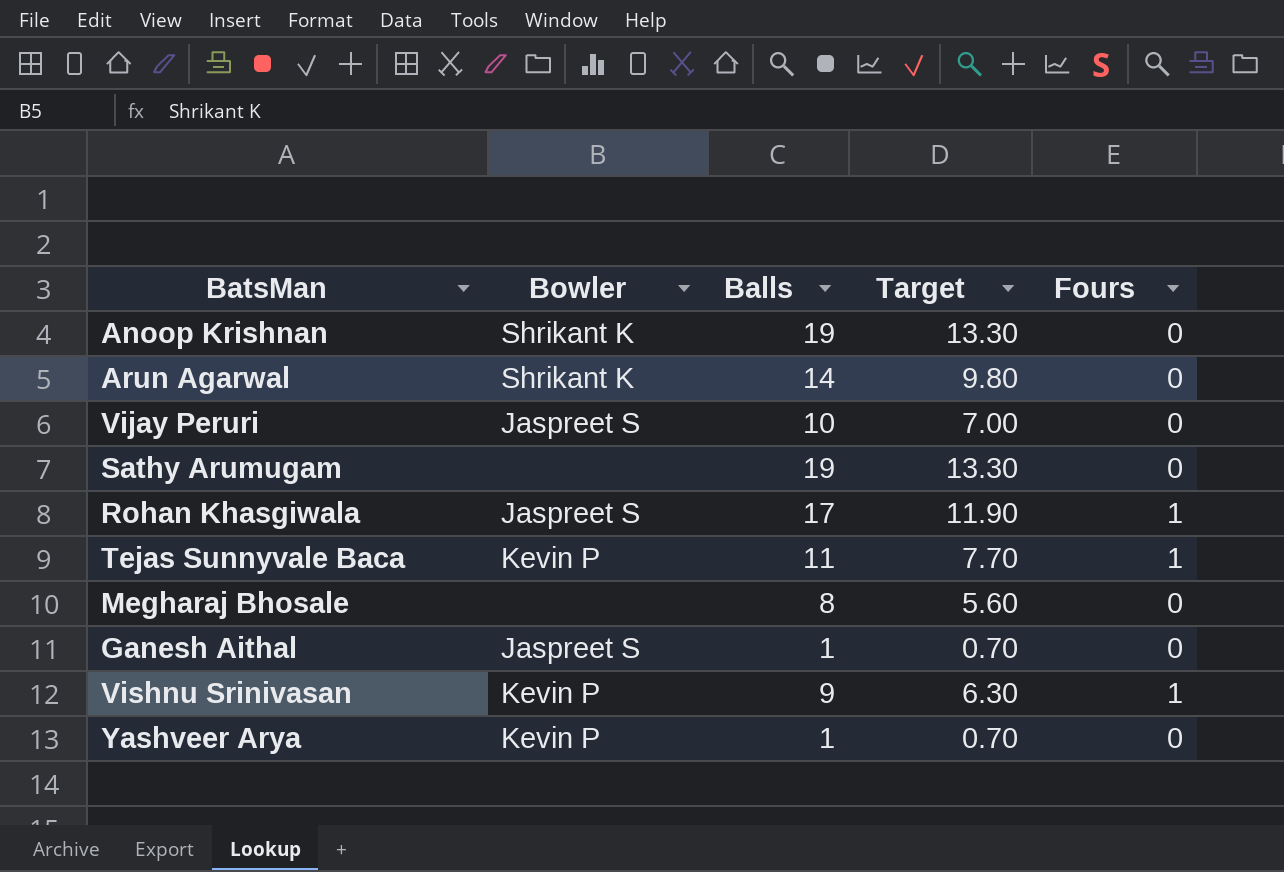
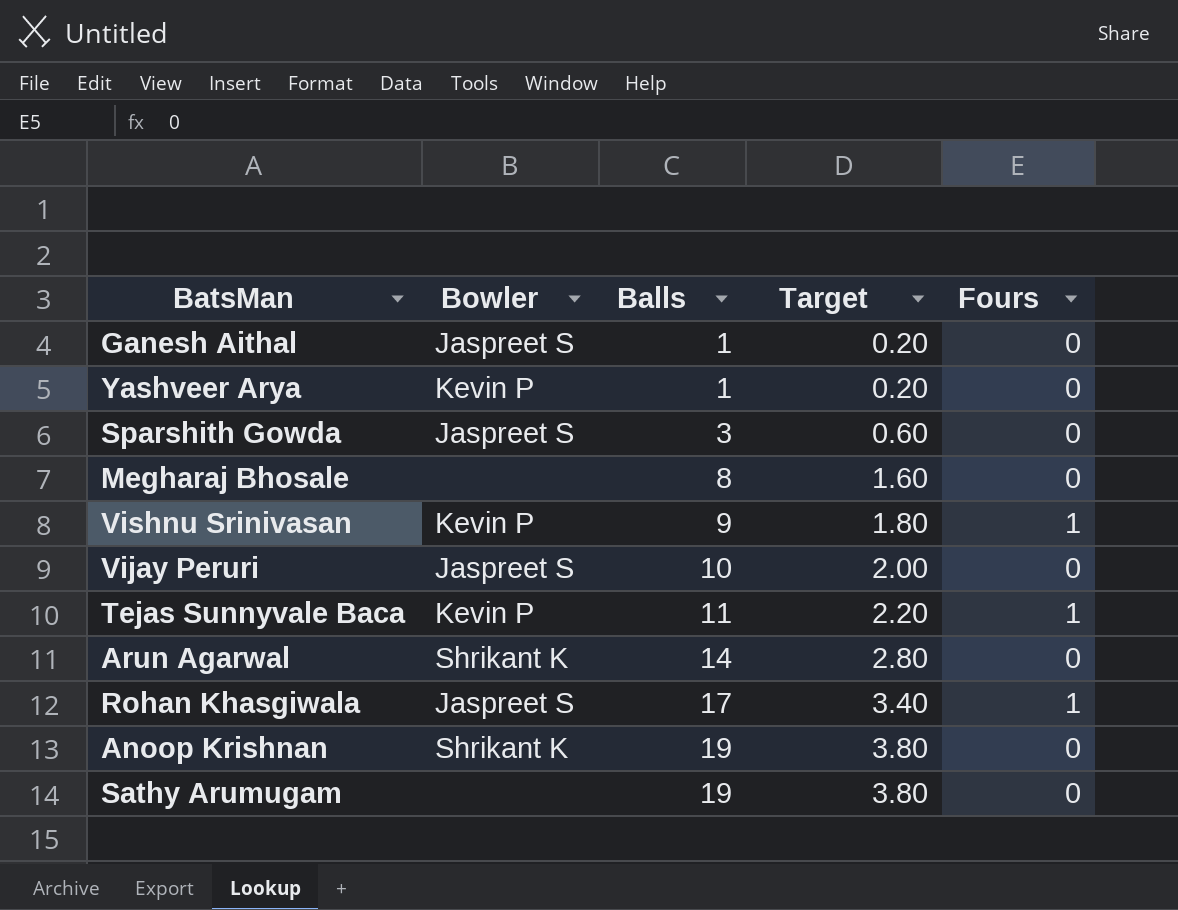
row order: none -> Balls ascending
column Target | formula: [Balls] * 0.7 -> [Balls] * 0.2
row Sparshith Gowda: none -> Jaspreet S | 3 | 0.60 | 0

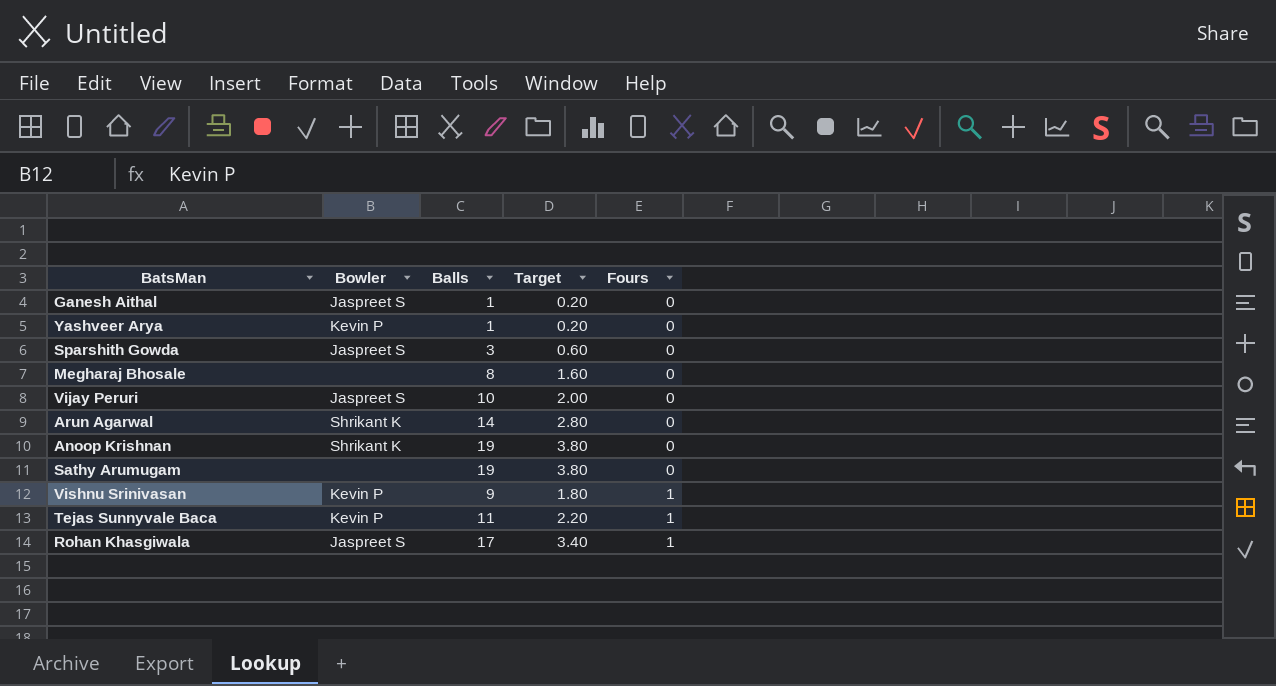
row order: Balls ascending -> Fours ascending

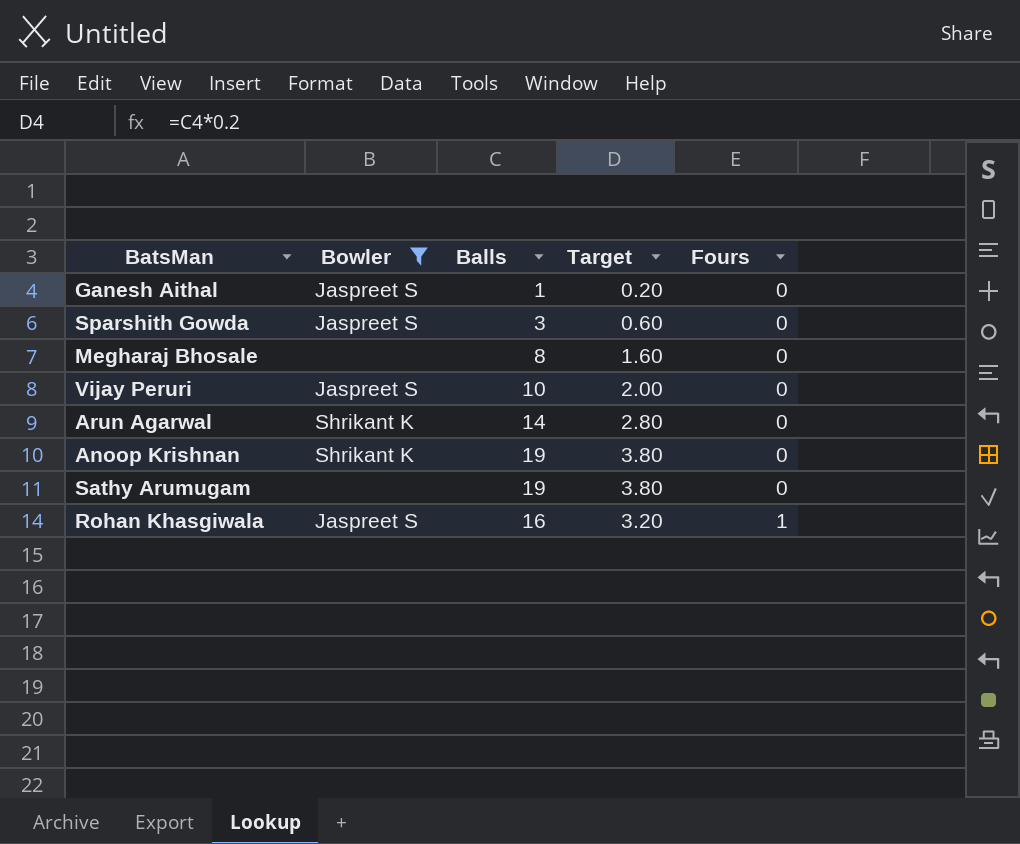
filter: none -> Bowler != Kevin P
Rohan Khasgiwala | Balls: 17 -> 16
Rohan Khasgiwala | Target: 3.40 -> 3.20

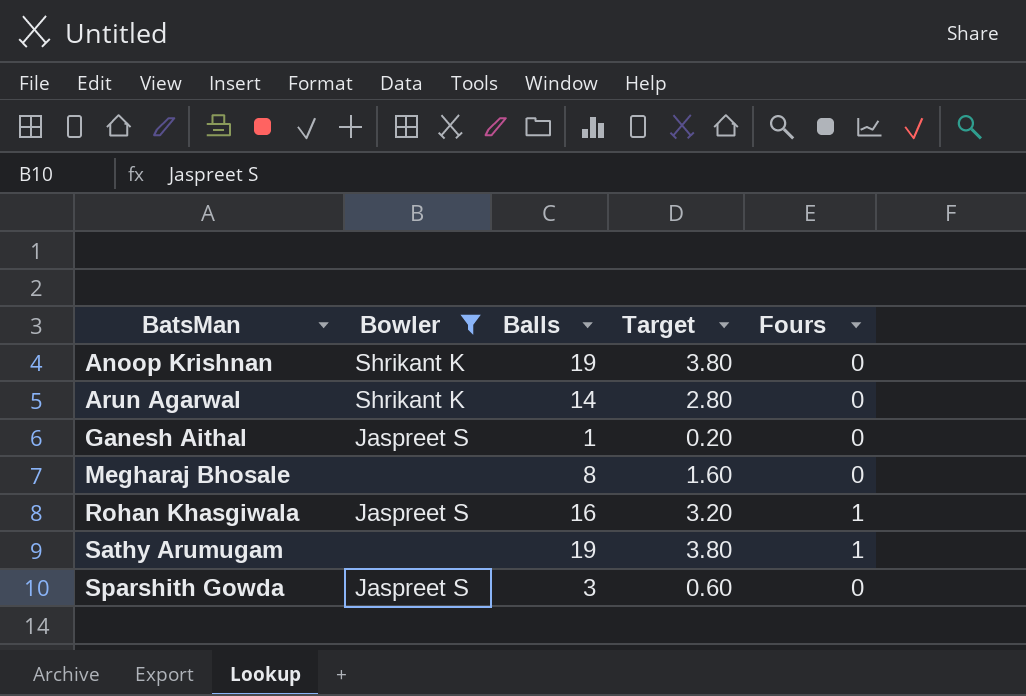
row order: Fours ascending -> BatsMan ascending
row Vijay Peruri: Jaspreet S | 10 | 2.00 | 0 -> none
Sathy Arumugam | Fours: 0 -> 1

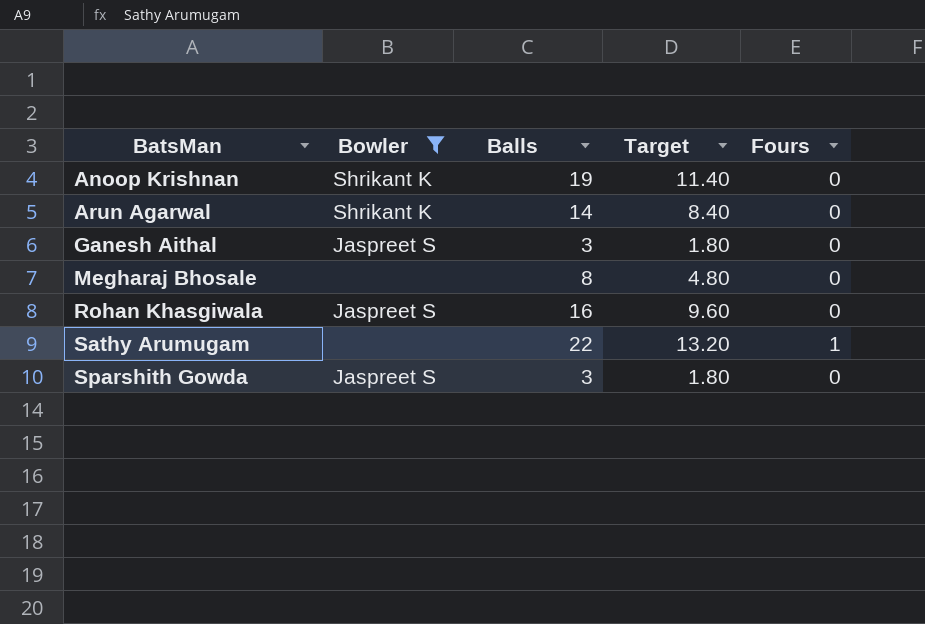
column Target | formula: [Balls] * 0.2 -> [Balls] * 0.6
Ganesh Aithal | Balls: 1 -> 3
Rohan Khasgiwala | Fours: 1 -> 0
Sathy Arumugam | Balls: 19 -> 22

